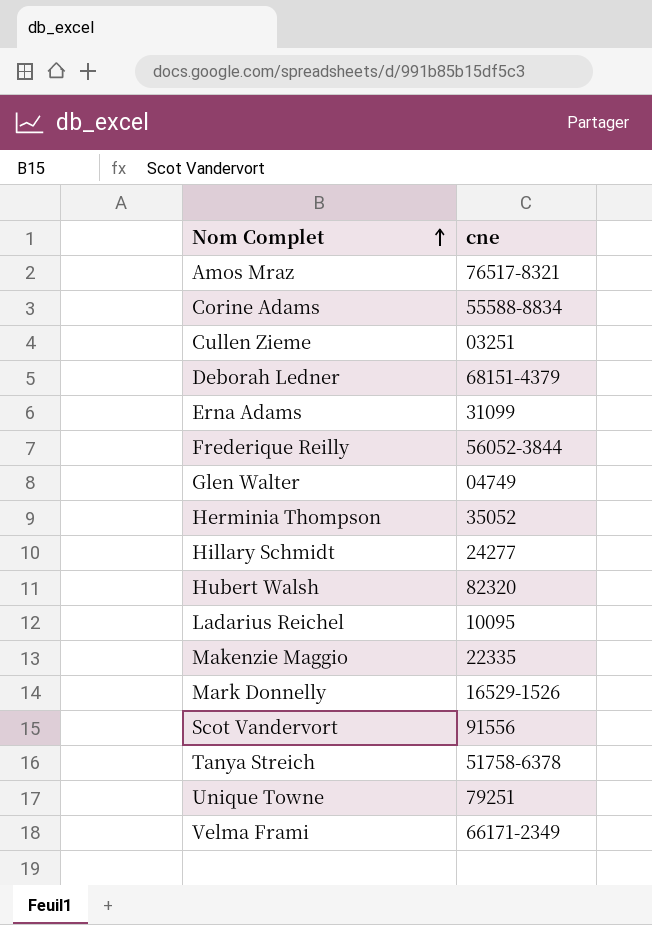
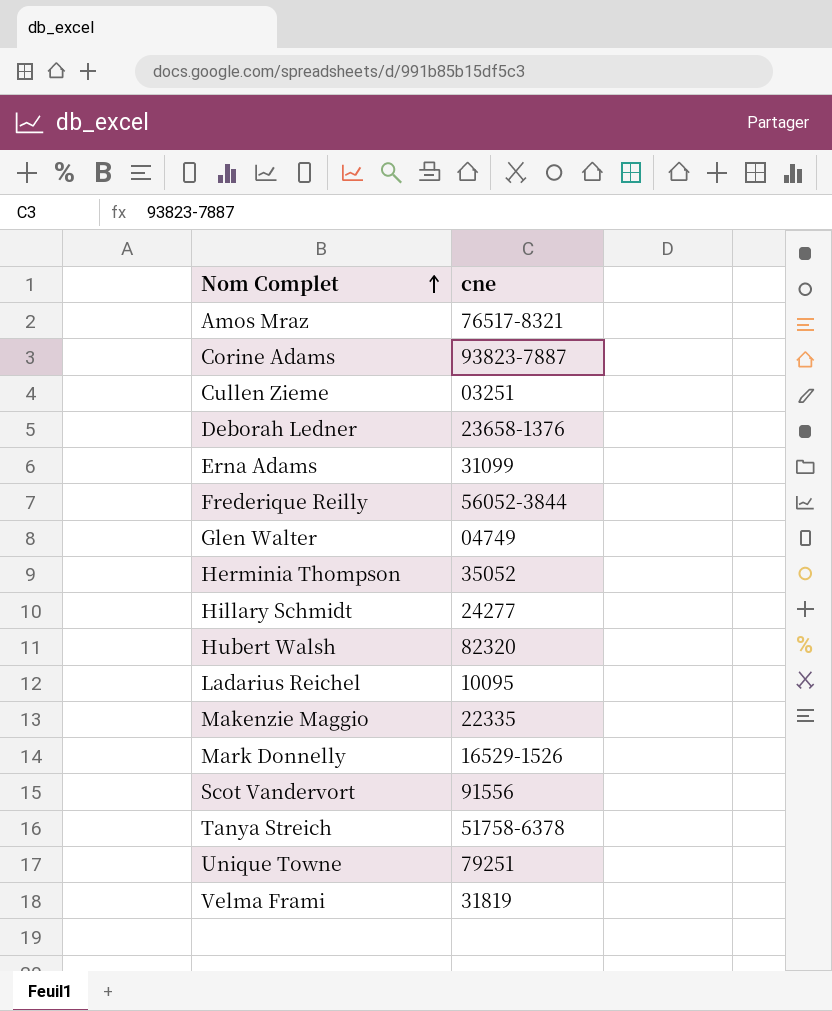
Corine Adams | cne: 55588-8834 -> 93823-7887
Deborah Ledner | cne: 68151-4379 -> 23658-1376
Velma Frami | cne: 66171-2349 -> 31819

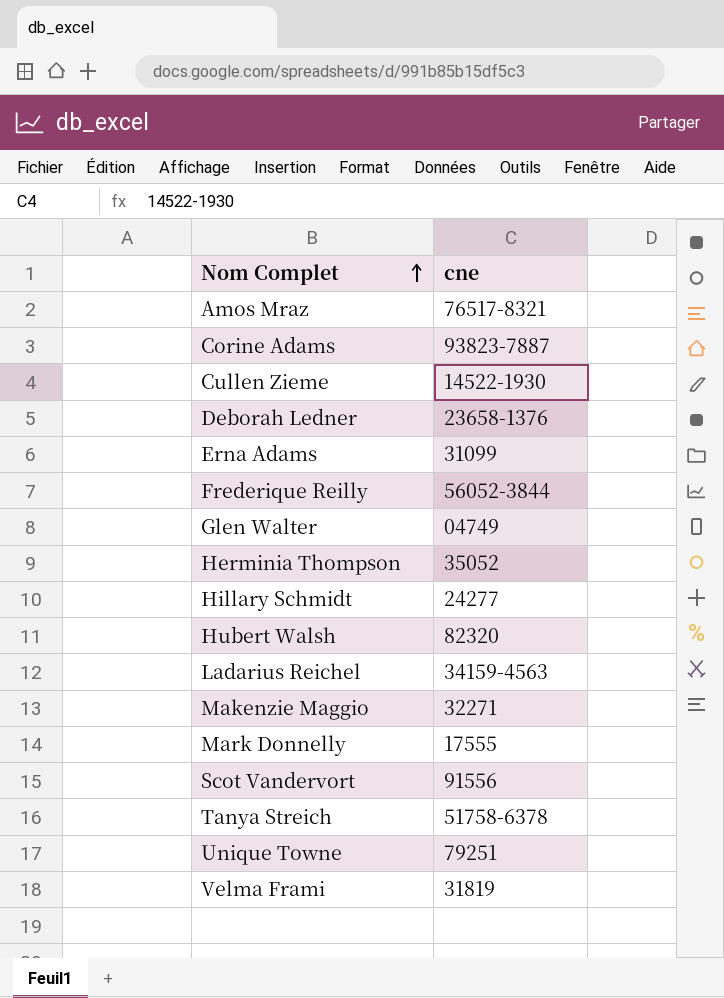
Cullen Zieme | cne: 03251 -> 14522-1930
Ladarius Reichel | cne: 10095 -> 34159-4563
Makenzie Maggio | cne: 22335 -> 32271
Mark Donnelly | cne: 16529-1526 -> 17555

